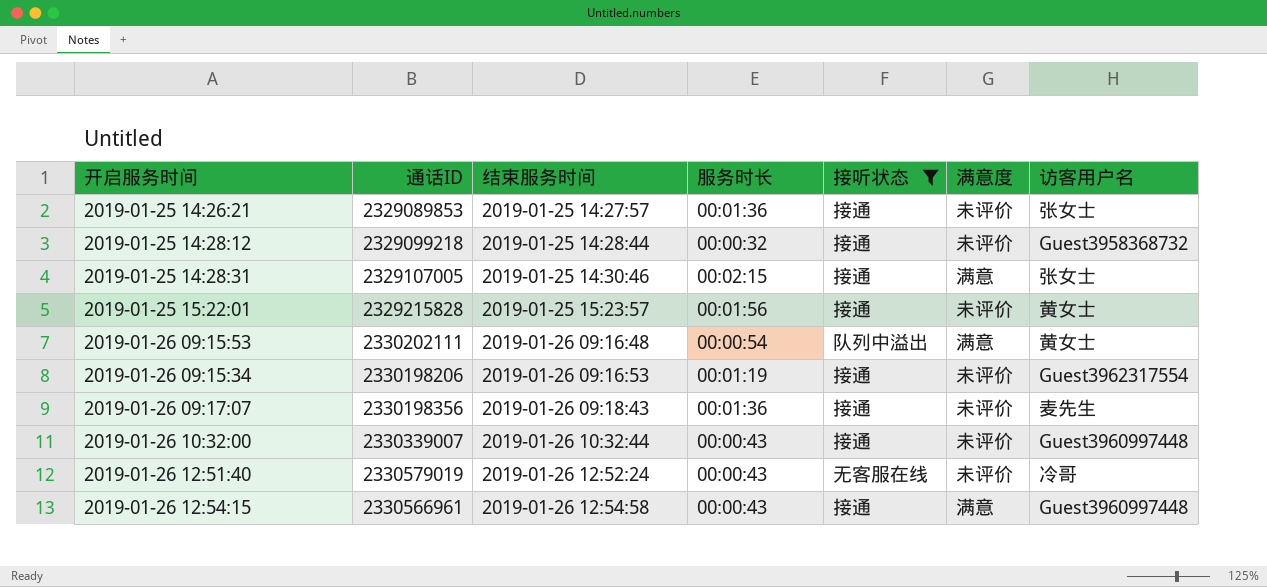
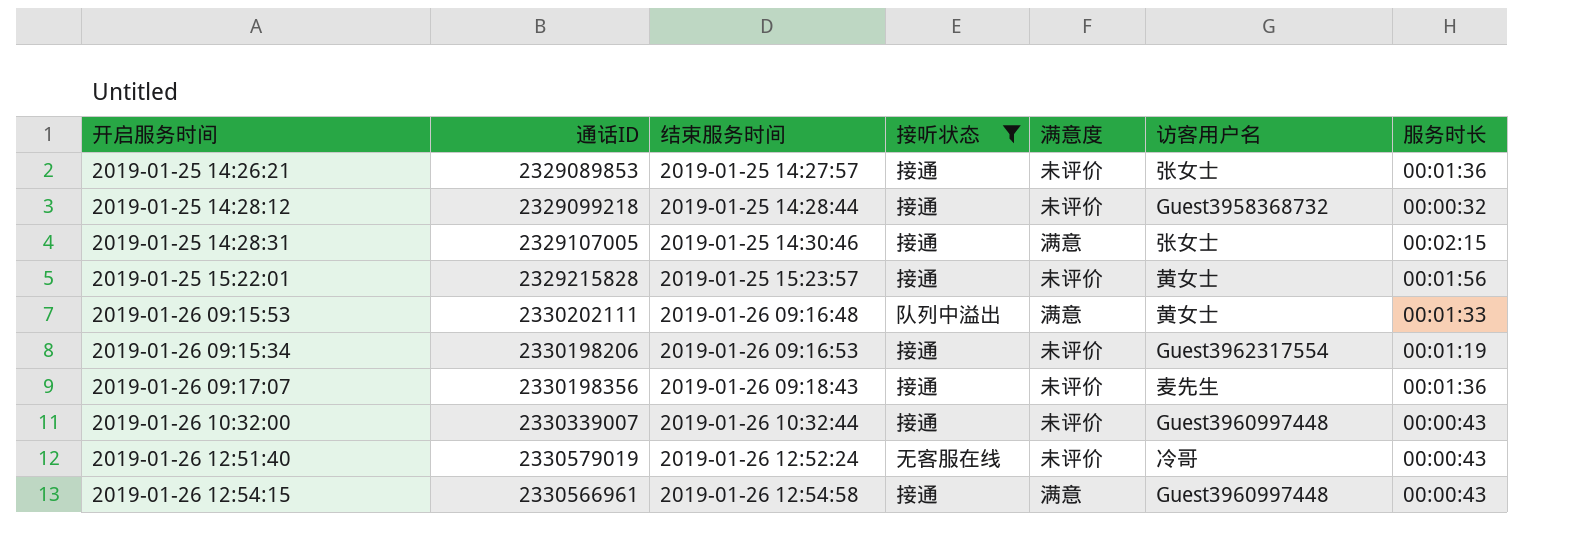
column 服务时长 | position: 4 -> 7
2019-01-26 09:15:53 | 服务时长: 00:00:54 -> 00:01:33

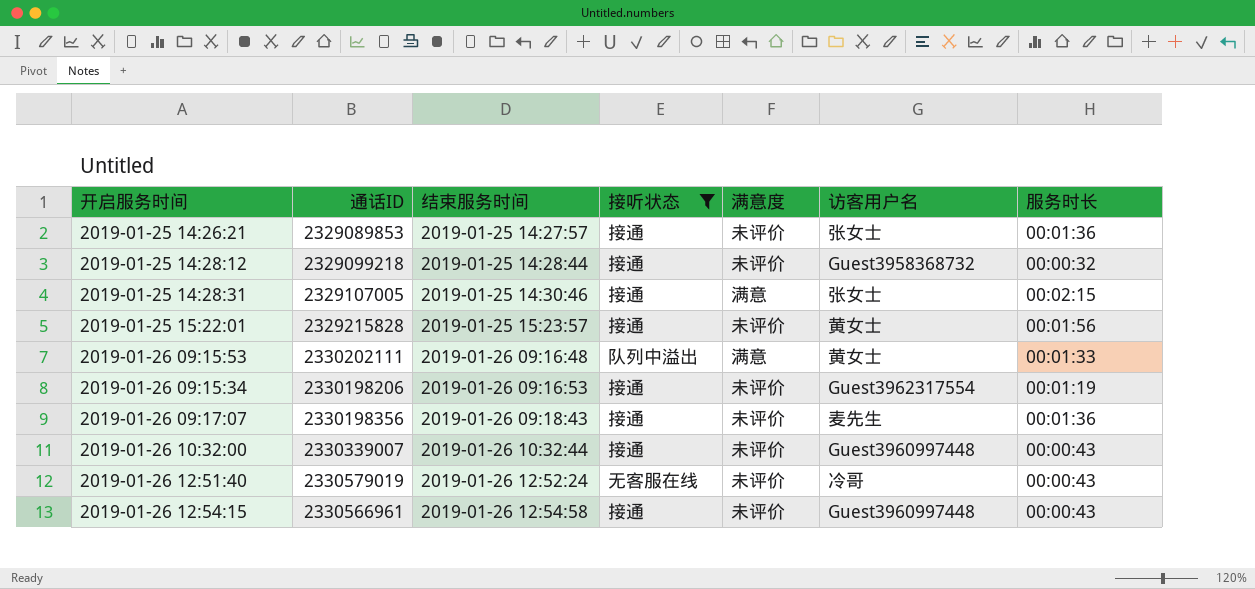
2019-01-26 12:54:15 | 满意度: 满意 -> 未评价

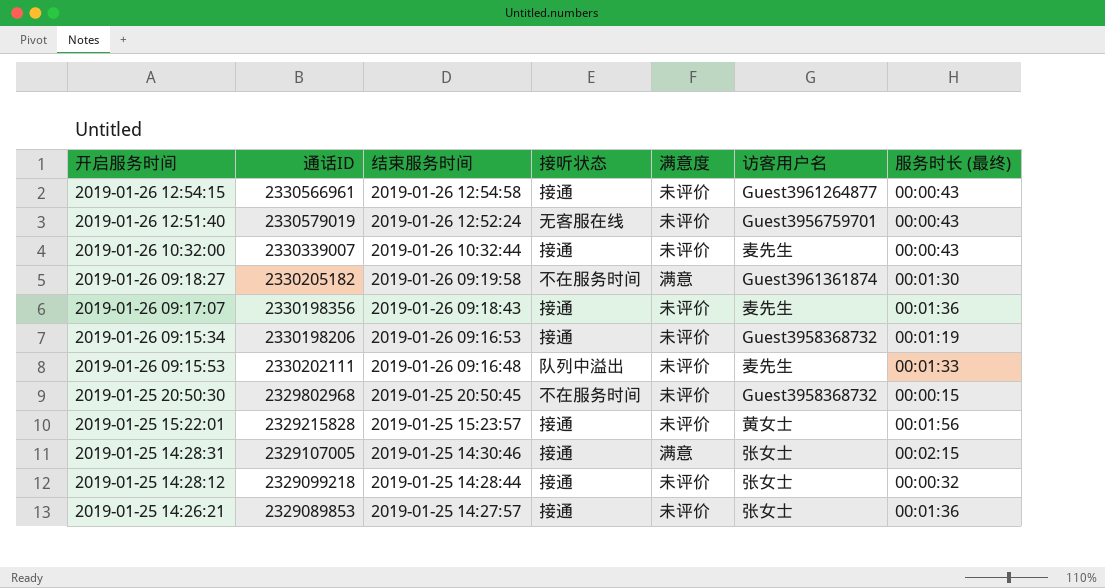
filter: 接听状态 != 不在服务时间 -> none
row order: 结束服务时间 ascending -> 结束服务时间 descending
column name: 服务时长 -> 服务时长 (最终)
2019-01-26 12:54:15 | 访客用户名: Guest3960997448 -> Guest3961264877
2019-01-26 12:51:40 | 访客用户名: 冷哥 -> Guest3956759701
2019-01-26 10:32:00 | 访客用户名: Guest3960997448 -> 麦先生
2019-01-26 09:15:34 | 访客用户名: Guest3962317554 -> Guest3958368732
2019-01-26 09:15:53 | 满意度: 满意 -> 未评价
2019-01-26 09:15:53 | 访客用户名: 黄女士 -> 麦先生
2019-01-25 14:28:12 | 访客用户名: Guest3958368732 -> 张女士

